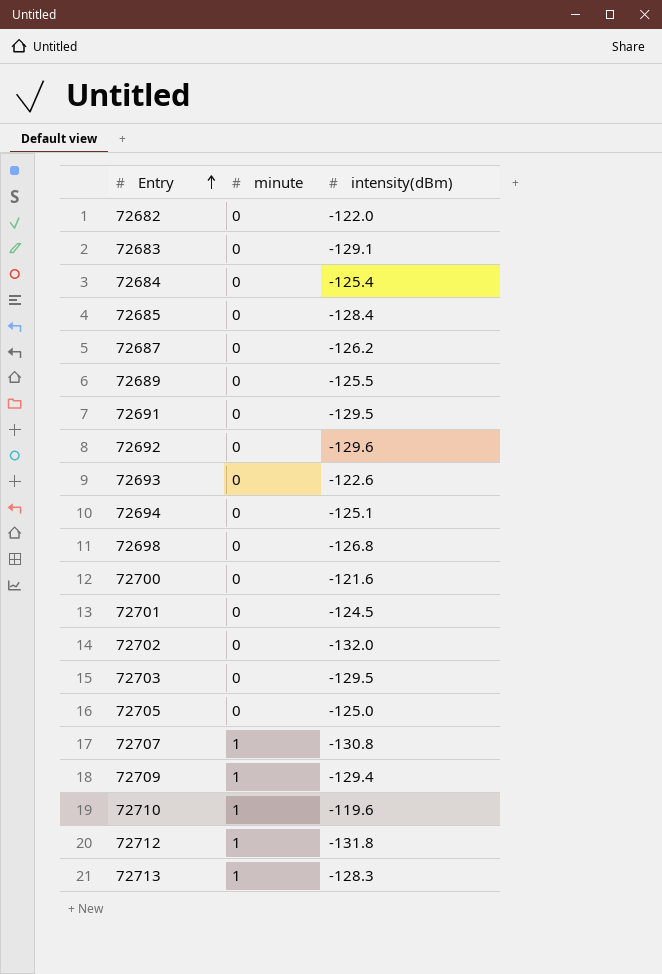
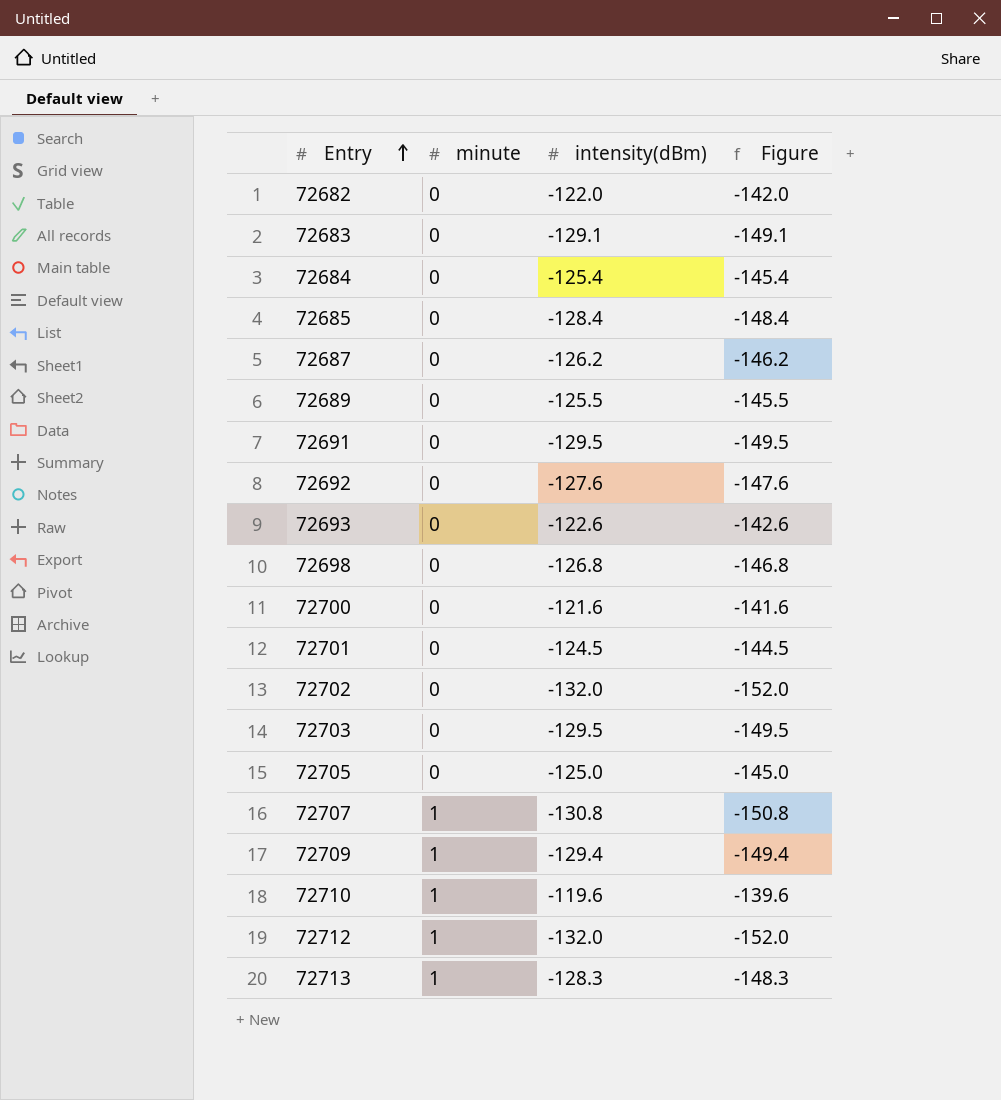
column Figure | formula: none -> [intensity(dBm)] - 20
row 72694: 0 | -125.1 -> none
72692 | intensity(dBm): -129.6 -> -127.6
72712 | intensity(dBm): -131.8 -> -132.0

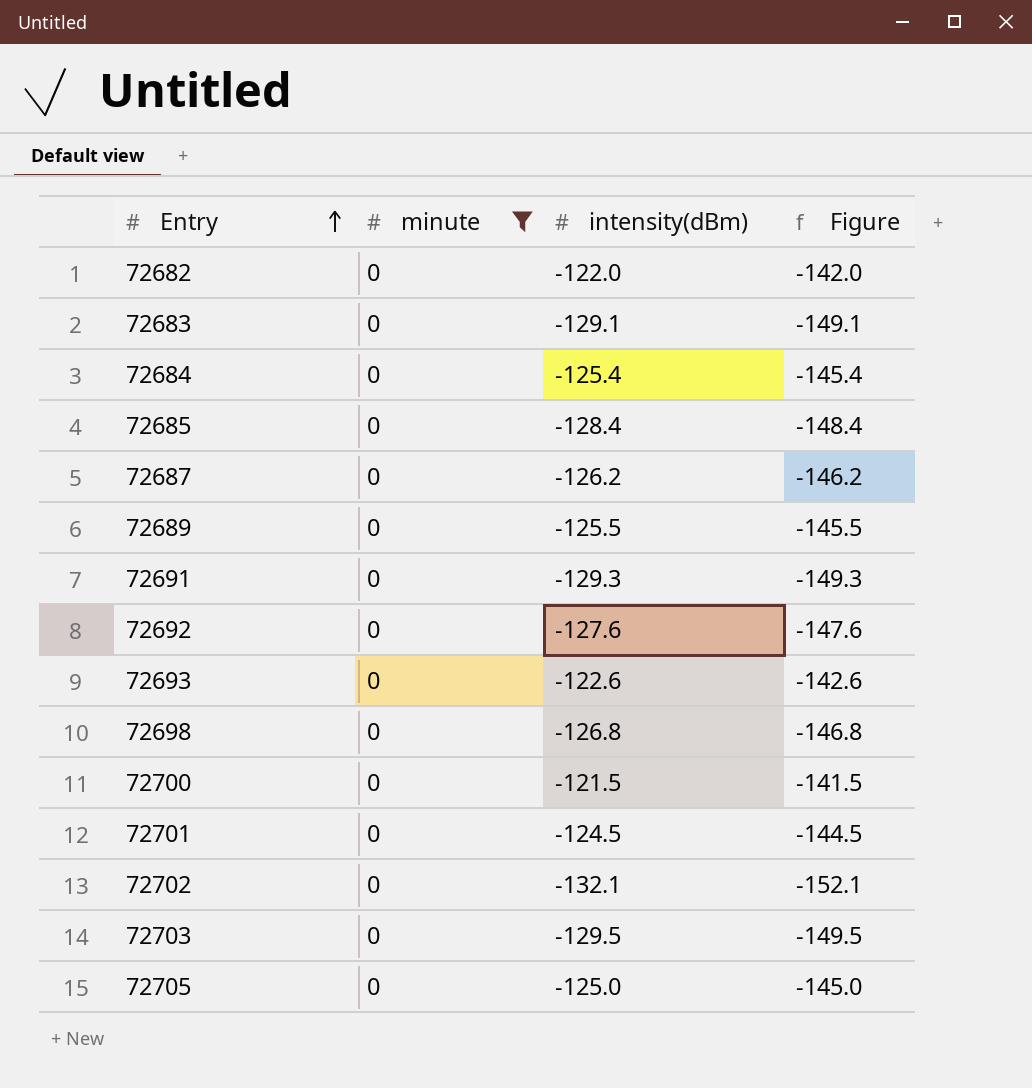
filter: none -> minute = 0
72691 | intensity(dBm): -129.5 -> -129.3
72691 | Figure: -149.5 -> -149.3
72700 | intensity(dBm): -121.6 -> -121.5
72700 | Figure: -141.6 -> -141.5
72702 | intensity(dBm): -132.0 -> -132.1
72702 | Figure: -152.0 -> -152.1

